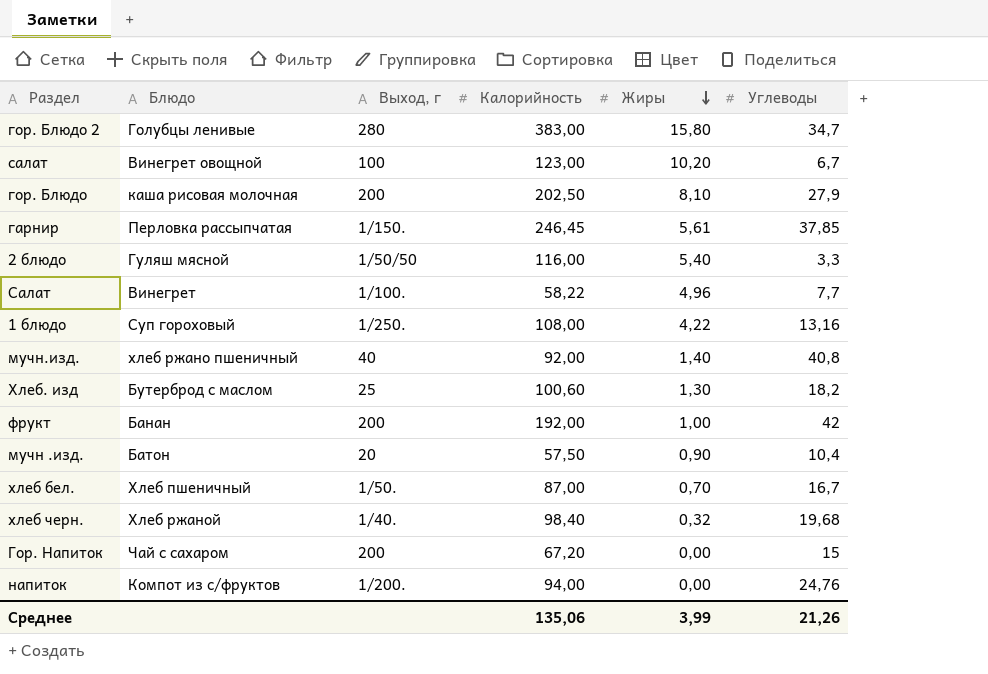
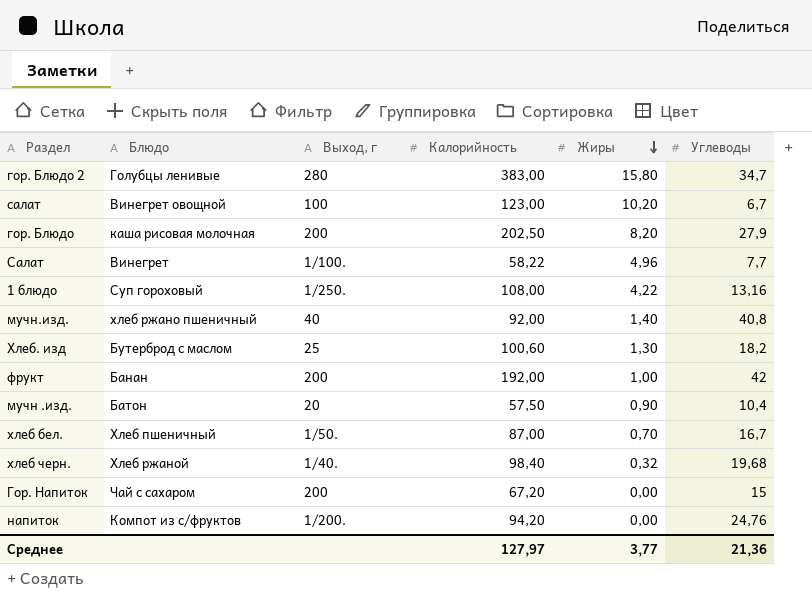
row гарнир: Перловка рассыпчатая | 1/150. | 246,45 | 5,61 | 37,85 -> none
row 2 блюдо: Гуляш мясной | 1/50/50 | 116,00 | 5,40 | 3,3 -> none
гор. Блюдо | Жиры: 8,10 -> 8,20
напиток | Калорийность: 94,00 -> 94,20
Среднее | Калорийность: 135,06 -> 127,97
Среднее | Жиры: 3,99 -> 3,77
Среднее | Углеводы: 21,26 -> 21,36

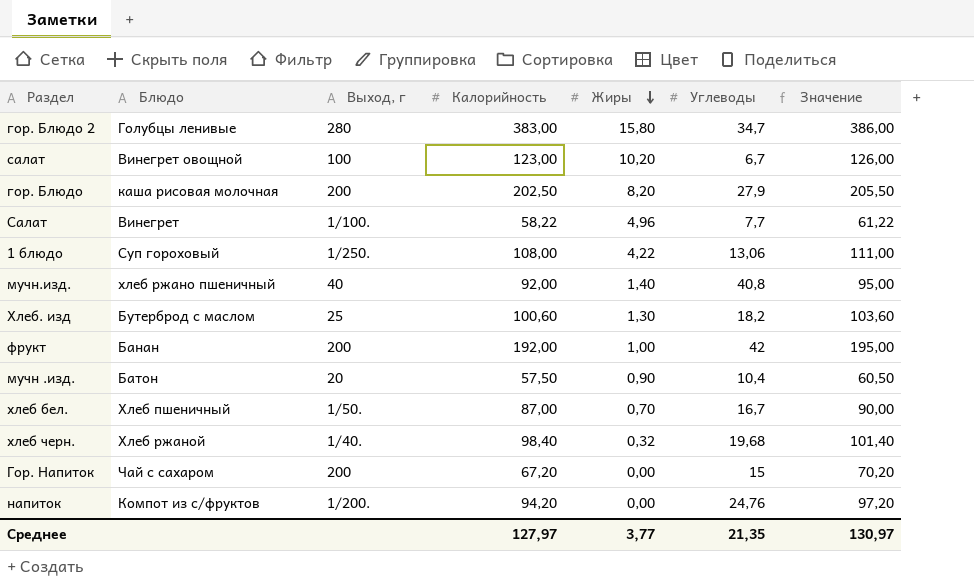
column Значение | formula: none -> [Калорийность] + 3
1 блюдо | Углеводы: 13,16 -> 13,06
Среднее | Углеводы: 21,36 -> 21,35

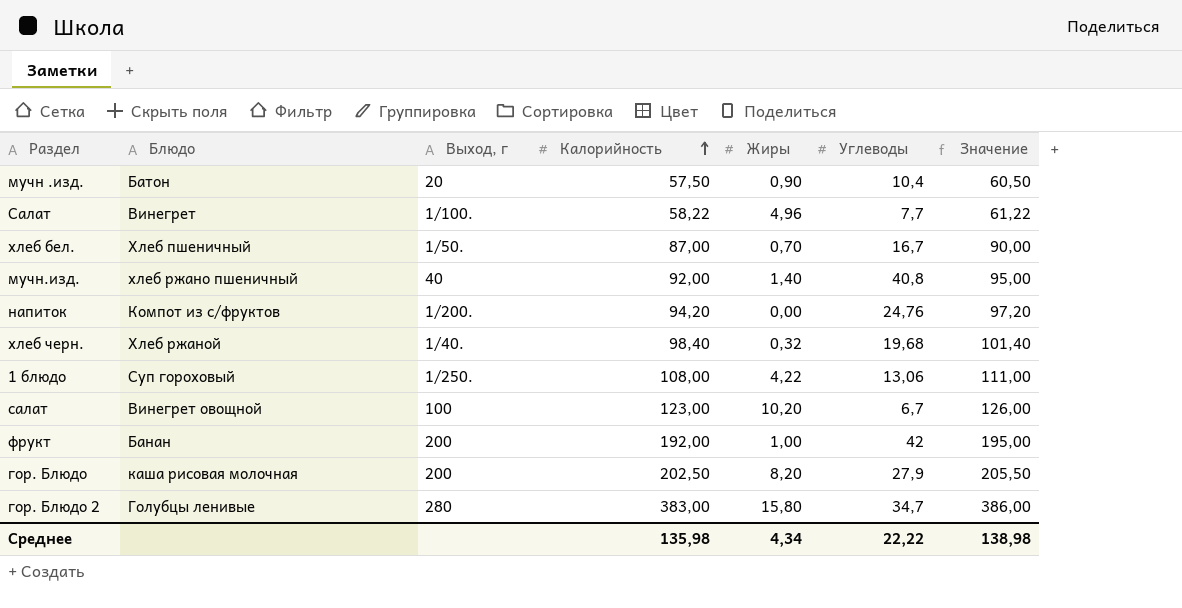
row order: Жиры descending -> Калорийность ascending
row Хлеб. изд: Бутерброд с маслом | 25 | 100,60 | 1,30 | 18,2 | 103,60 -> none
row Гор. Напиток: Чай с сахаром | 200 | 67,20 | 0,00 | 15 | 70,20 -> none
Среднее | Калорийность: 127,97 -> 135,98
Среднее | Жиры: 3,77 -> 4,34
Среднее | Углеводы: 21,35 -> 22,22
Среднее | Значение: 130,97 -> 138,98

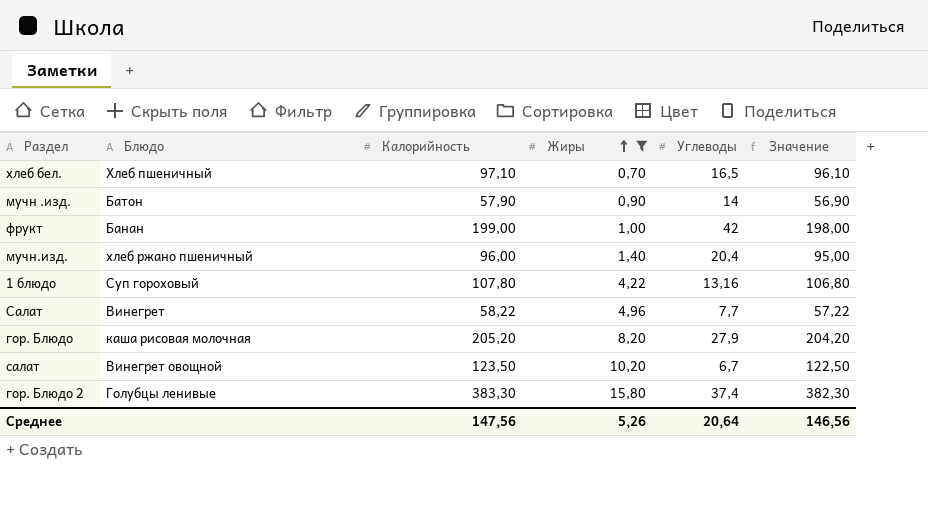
filter: none -> Жиры >= 0,70
row order: Калорийность ascending -> Жиры ascending
column Выход, г | position: 3 -> none
column Значение | formula: [Калорийность] + 3 -> [Калорийность] - 1
хлеб бел. | Калорийность: 87,00 -> 97,10
хлеб бел. | Углеводы: 16,7 -> 16,5
мучн .изд. | Калорийность: 57,50 -> 57,90
мучн .изд. | Углеводы: 10,4 -> 14
фрукт | Калорийность: 192,00 -> 199,00
мучн.изд. | Калорийность: 92,00 -> 96,00
мучн.изд. | Углеводы: 40,8 -> 20,4
1 блюдо | Калорийность: 108,00 -> 107,80
1 блюдо | Углеводы: 13,06 -> 13,16
гор. Блюдо | Калорийность: 202,50 -> 205,20
салат | Калорийность: 123,00 -> 123,50
гор. Блюдо 2 | Калорийность: 383,00 -> 383,30
гор. Блюдо 2 | Углеводы: 34,7 -> 37,4
Среднее | Калорийность: 135,98 -> 147,56
Среднее | Жиры: 4,34 -> 5,26
Среднее | Углеводы: 22,22 -> 20,64
Среднее | Значение: 138,98 -> 146,56

